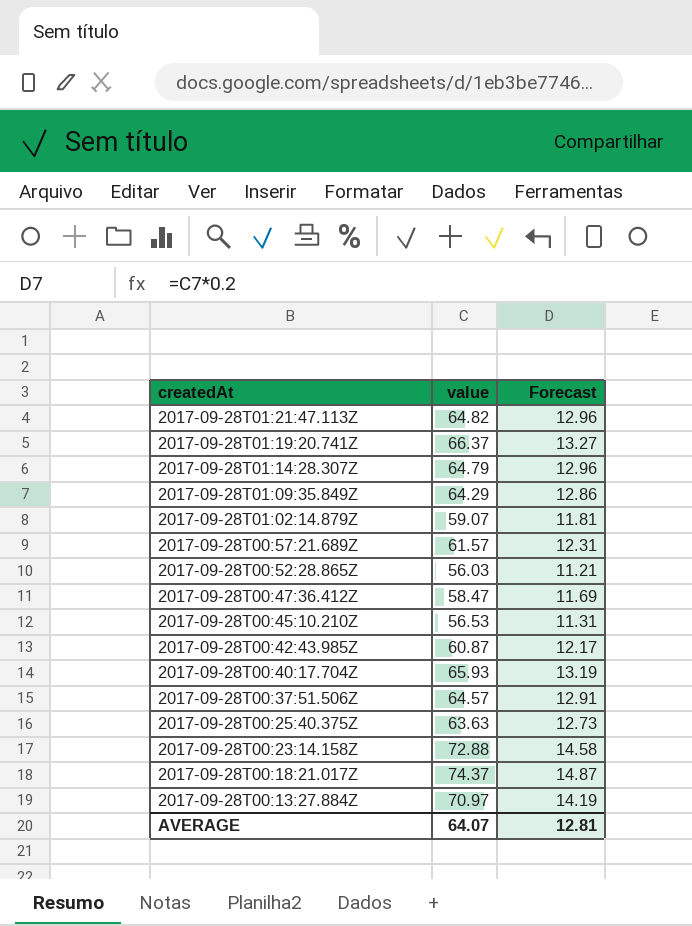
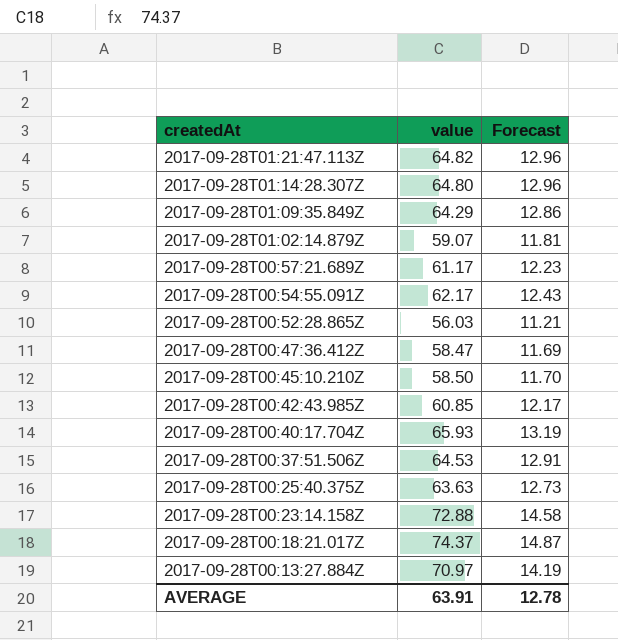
row 2017-09-28T01:19:20.741Z: 66.37 | 13.27 -> none
2017-09-28T01:14:28.307Z | value: 64.79 -> 64.80
2017-09-28T00:57:21.689Z | value: 61.57 -> 61.17
2017-09-28T00:57:21.689Z | Forecast: 12.31 -> 12.23
row 2017-09-28T00:54:55.091Z: none -> 62.17 | 12.43
2017-09-28T00:45:10.210Z | value: 56.53 -> 58.50
2017-09-28T00:45:10.210Z | Forecast: 11.31 -> 11.70
2017-09-28T00:42:43.985Z | value: 60.87 -> 60.85
2017-09-28T00:37:51.506Z | value: 64.57 -> 64.53
AVERAGE | value: 64.07 -> 63.91
AVERAGE | Forecast: 12.81 -> 12.78

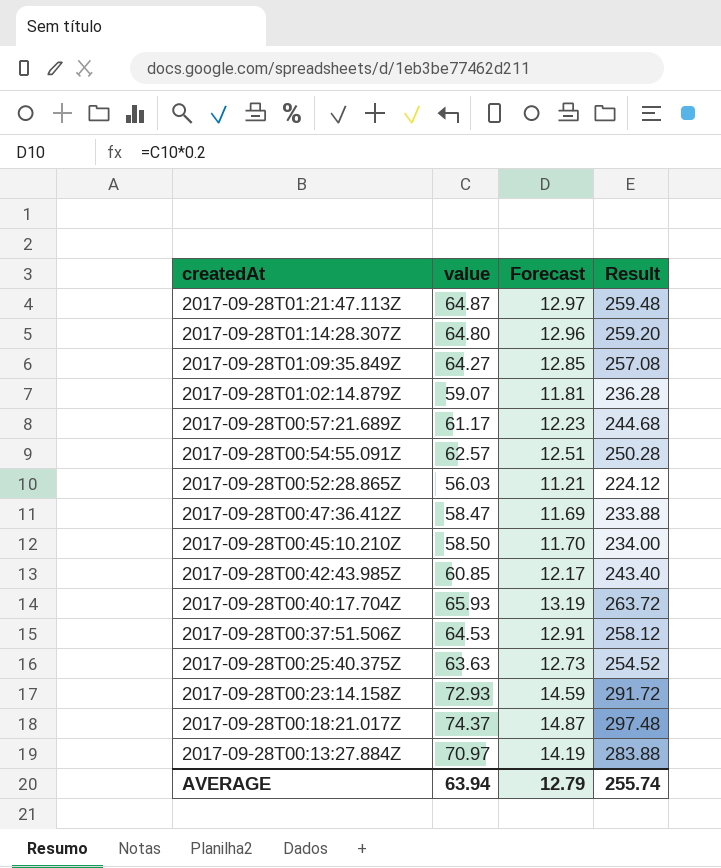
column Result | formula: none -> [value] * 4
2017-09-28T01:21:47.113Z | value: 64.82 -> 64.87
2017-09-28T01:21:47.113Z | Forecast: 12.96 -> 12.97
2017-09-28T01:09:35.849Z | value: 64.29 -> 64.27
2017-09-28T01:09:35.849Z | Forecast: 12.86 -> 12.85
2017-09-28T00:54:55.091Z | value: 62.17 -> 62.57
2017-09-28T00:54:55.091Z | Forecast: 12.43 -> 12.51
2017-09-28T00:23:14.158Z | value: 72.88 -> 72.93
2017-09-28T00:23:14.158Z | Forecast: 14.58 -> 14.59
AVERAGE | value: 63.91 -> 63.94
AVERAGE | Forecast: 12.78 -> 12.79

